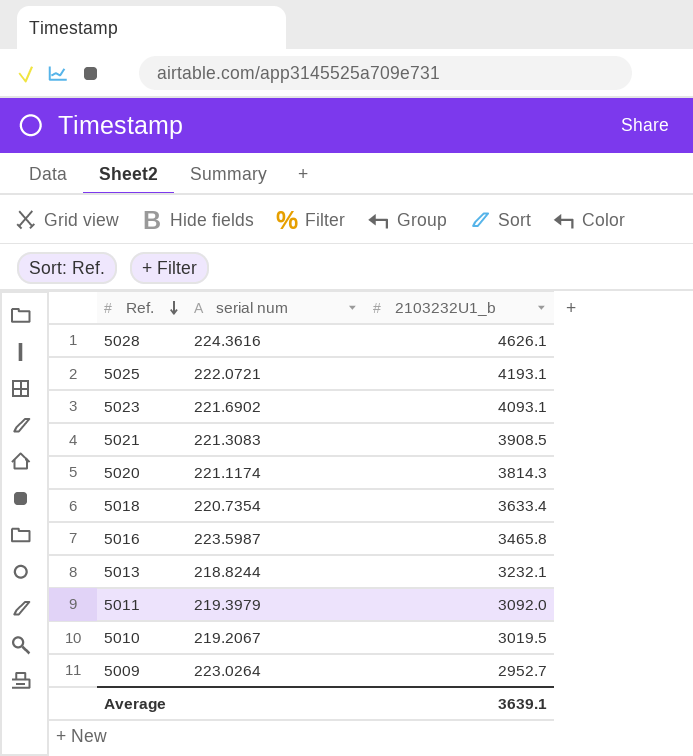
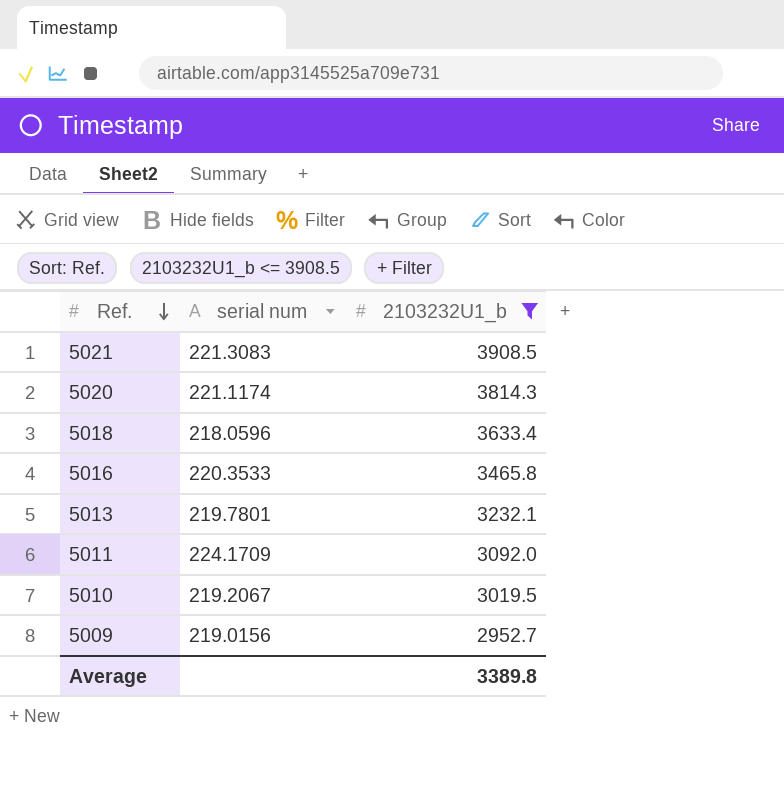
filter: none -> 2103232U1_b <= 3908.5
5018 | serial num: 220.7354 -> 218.0596
5016 | serial num: 223.5987 -> 220.3533
5013 | serial num: 218.8244 -> 219.7801
5011 | serial num: 219.3979 -> 224.1709
5009 | serial num: 223.0264 -> 219.0156
Average | 2103232U1_b: 3639.1 -> 3389.8

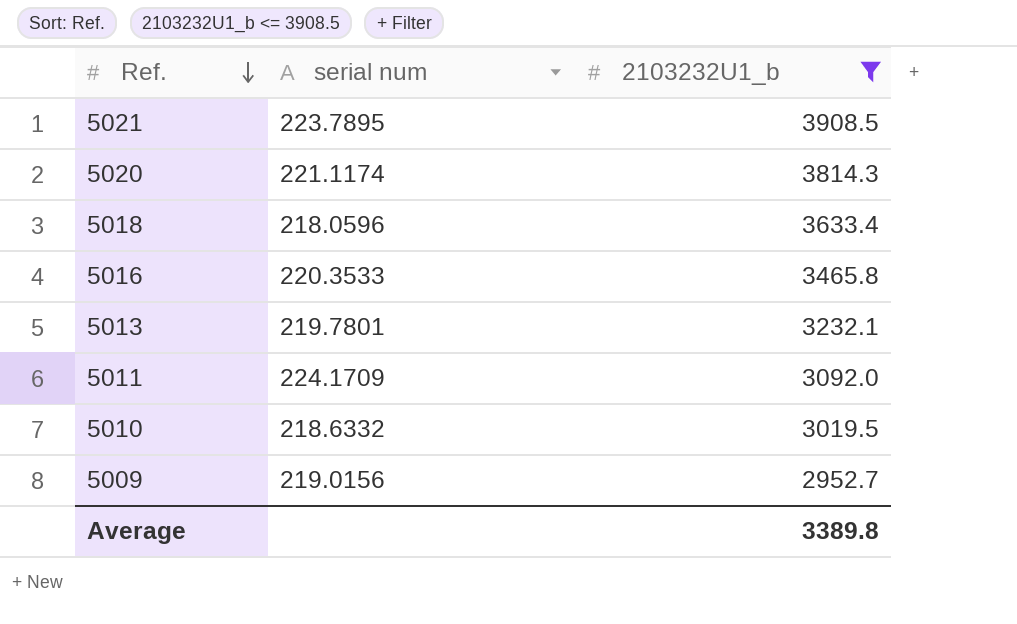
5021 | serial num: 221.3083 -> 223.7895
5010 | serial num: 219.2067 -> 218.6332

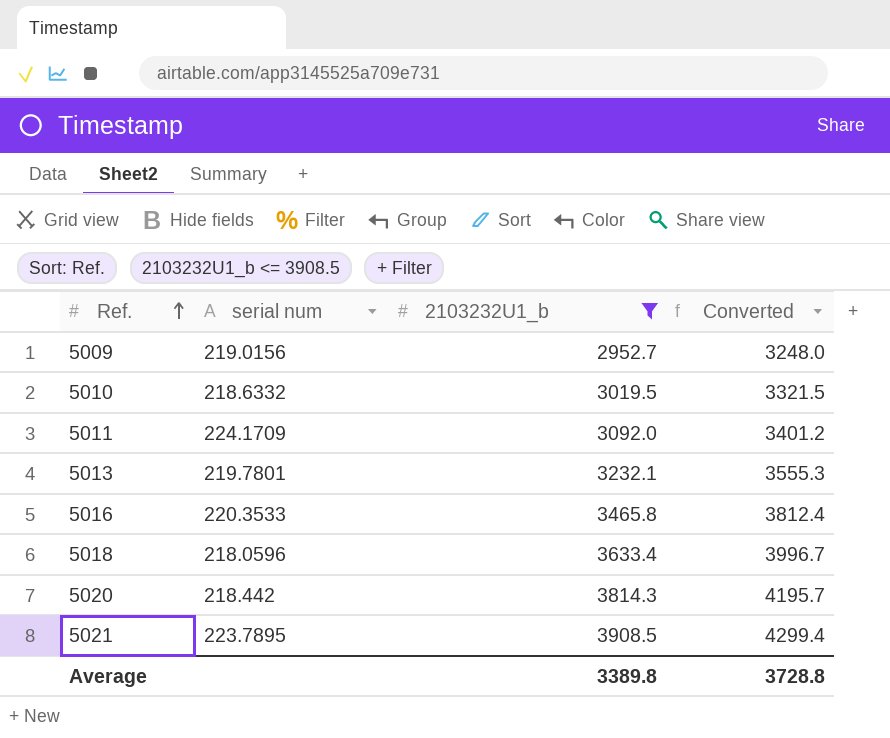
row order: Ref. descending -> Ref. ascending
column Converted | formula: none -> [2103232U1_b] * 1.1
5020 | serial num: 221.1174 -> 218.442

